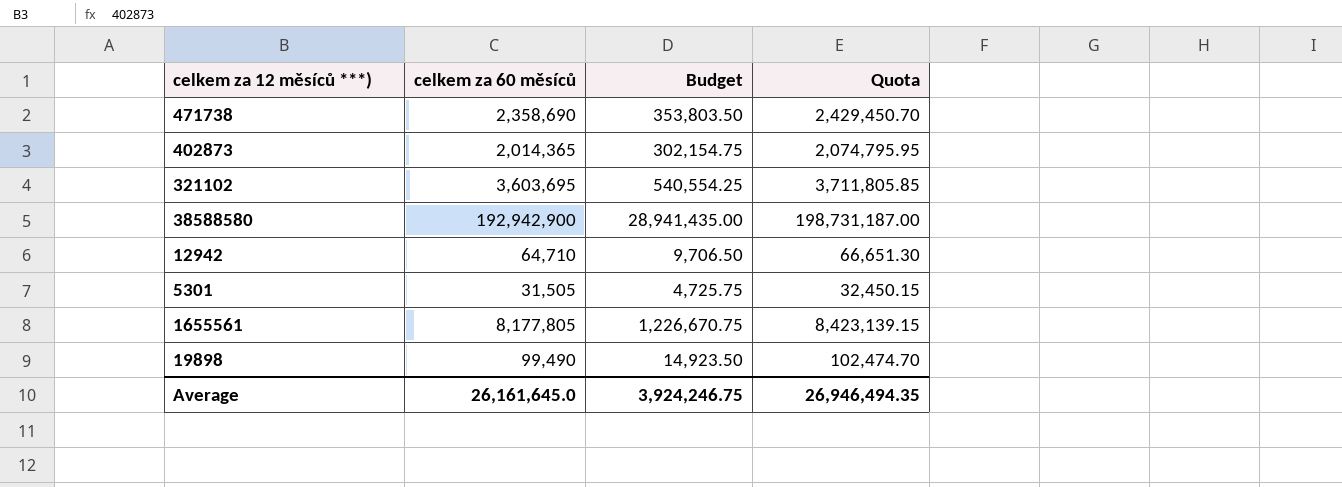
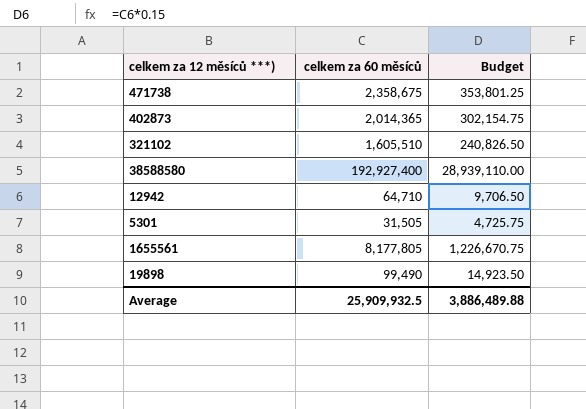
column Quota | formula: [celkem za 60 měsíců] * 1.03 -> none
471738 | celkem za 60 měsíců: 2,358,690 -> 2,358,675
471738 | Budget: 353,803.50 -> 353,801.25
321102 | celkem za 60 měsíců: 3,603,695 -> 1,605,510
321102 | Budget: 540,554.25 -> 240,826.50
38588580 | celkem za 60 měsíců: 192,942,900 -> 192,927,400
38588580 | Budget: 28,941,435.00 -> 28,939,110.00
Average | celkem za 60 měsíců: 26,161,645.0 -> 25,909,932.5
Average | Budget: 3,924,246.75 -> 3,886,489.88

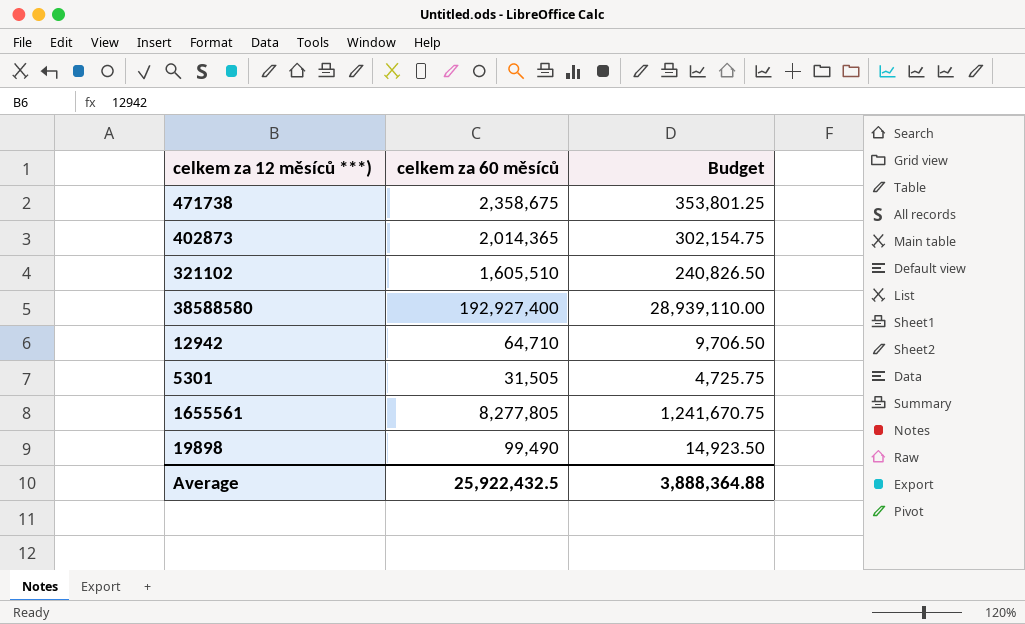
1655561 | celkem za 60 měsíců: 8,177,805 -> 8,277,805
1655561 | Budget: 1,226,670.75 -> 1,241,670.75
Average | celkem za 60 měsíců: 25,909,932.5 -> 25,922,432.5
Average | Budget: 3,886,489.88 -> 3,888,364.88

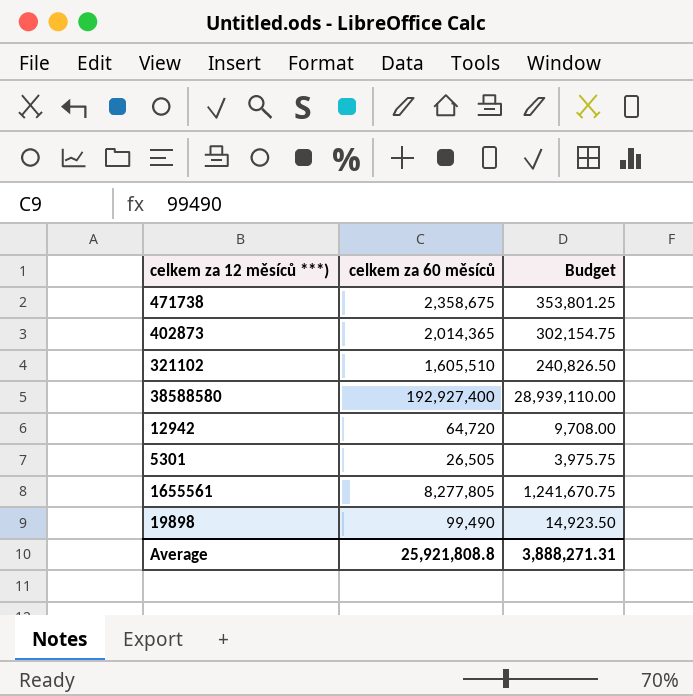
12942 | celkem za 60 měsíců: 64,710 -> 64,720
12942 | Budget: 9,706.50 -> 9,708.00
5301 | celkem za 60 měsíců: 31,505 -> 26,505
5301 | Budget: 4,725.75 -> 3,975.75
Average | celkem za 60 měsíců: 25,922,432.5 -> 25,921,808.8
Average | Budget: 3,888,364.88 -> 3,888,271.31

